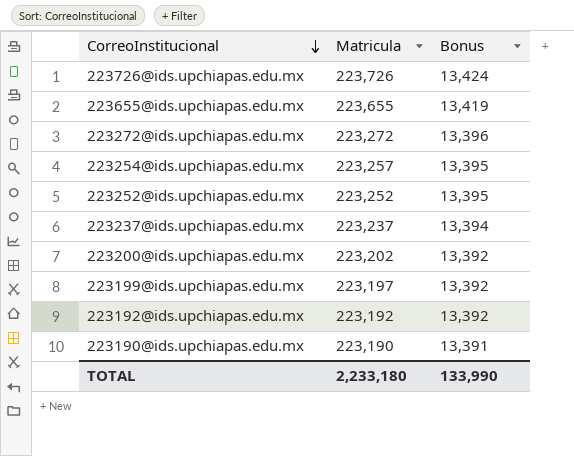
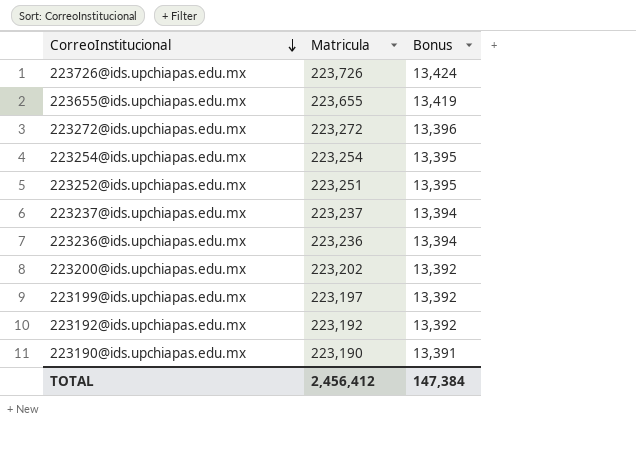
223254@ids.upchiapas.edu.mx | Matricula: 223,257 -> 223,254
223252@ids.upchiapas.edu.mx | Matricula: 223,252 -> 223,251
row 223236@ids.upchiapas.edu.mx: none -> 223,236 | 13,394
TOTAL | Matricula: 2,233,180 -> 2,456,412
TOTAL | Bonus: 133,990 -> 147,384

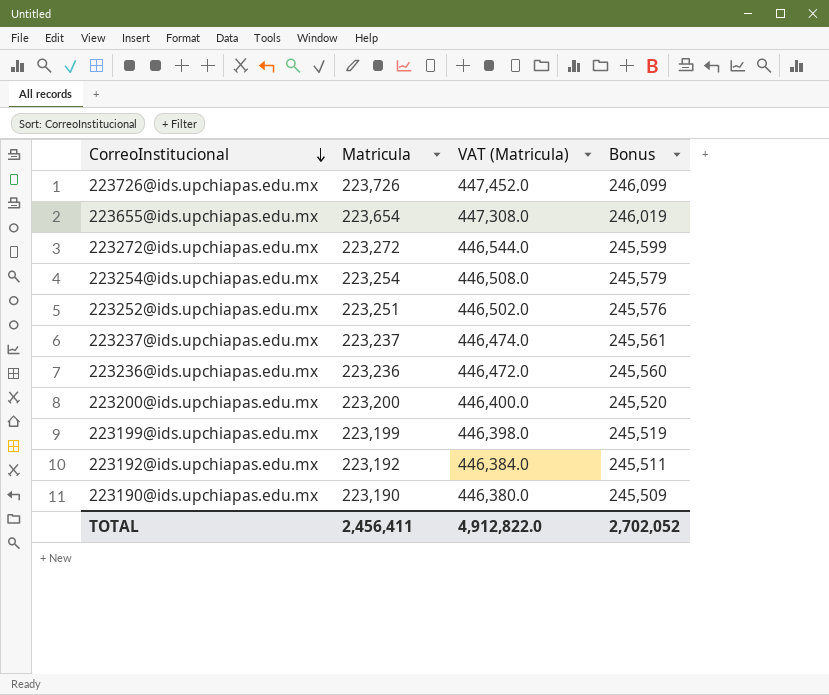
column VAT (Matricula) | formula: none -> [Matricula] * 2
column Bonus | formula: [Matricula] * 0.06 -> [Matricula] * 1.1
223655@ids.upchiapas.edu.mx | Matricula: 223,655 -> 223,654
223200@ids.upchiapas.edu.mx | Matricula: 223,202 -> 223,200
223199@ids.upchiapas.edu.mx | Matricula: 223,197 -> 223,199
TOTAL | Matricula: 2,456,412 -> 2,456,411
TOTAL | Bonus: 147,384 -> 2,702,052

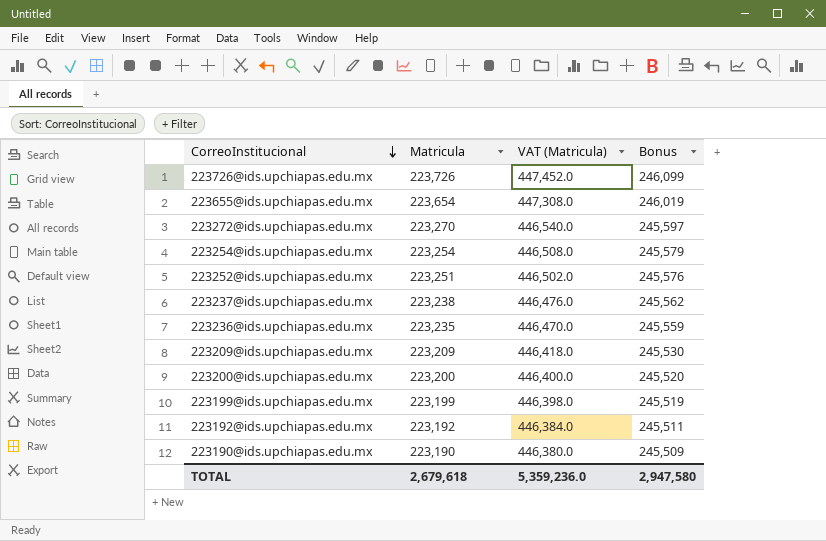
223272@ids.upchiapas.edu.mx | Matricula: 223,272 -> 223,270
223272@ids.upchiapas.edu.mx | VAT (Matricula): 446,544.0 -> 446,540.0
223272@ids.upchiapas.edu.mx | Bonus: 245,599 -> 245,597
223237@ids.upchiapas.edu.mx | Matricula: 223,237 -> 223,238
223237@ids.upchiapas.edu.mx | VAT (Matricula): 446,474.0 -> 446,476.0
223237@ids.upchiapas.edu.mx | Bonus: 245,561 -> 245,562
223236@ids.upchiapas.edu.mx | Matricula: 223,236 -> 223,235
223236@ids.upchiapas.edu.mx | VAT (Matricula): 446,472.0 -> 446,470.0
223236@ids.upchiapas.edu.mx | Bonus: 245,560 -> 245,559
row 223209@ids.upchiapas.edu.mx: none -> 223,209 | 446,418.0 | 245,530
TOTAL | Matricula: 2,456,411 -> 2,679,618
TOTAL | VAT (Matricula): 4,912,822.0 -> 5,359,236.0
TOTAL | Bonus: 2,702,052 -> 2,947,580

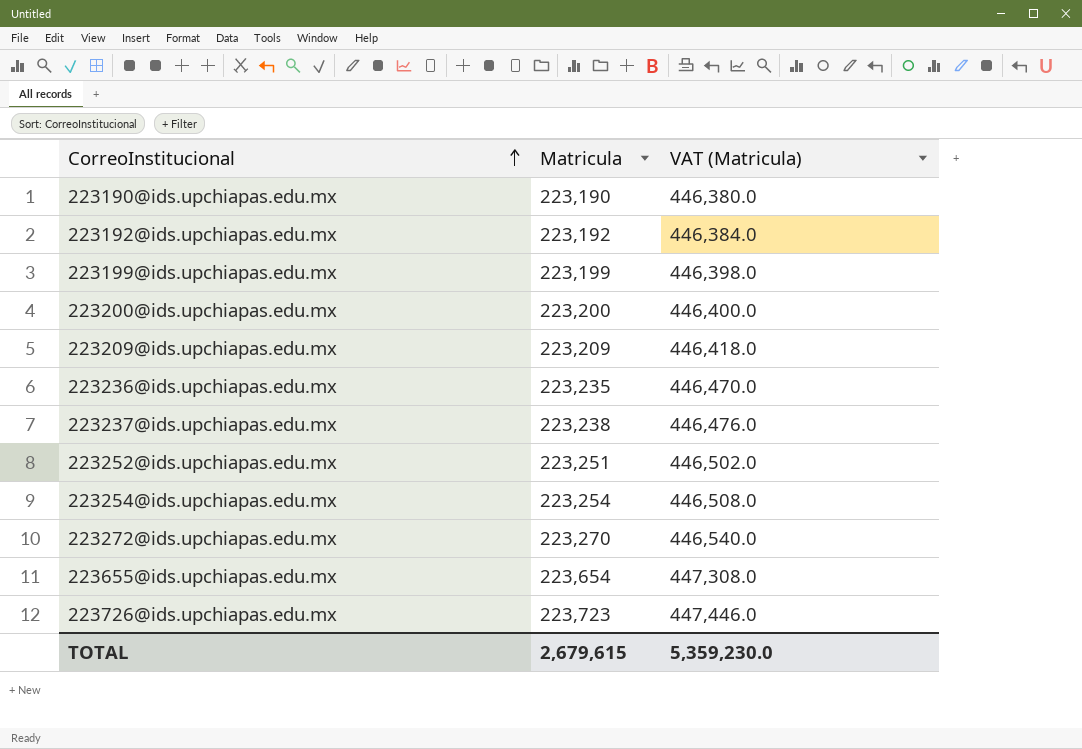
row order: CorreoInstitucional descending -> CorreoInstitucional ascending
column Bonus | formula: [Matricula] * 1.1 -> none
223726@ids.upchiapas.edu.mx | Matricula: 223,726 -> 223,723
223726@ids.upchiapas.edu.mx | VAT (Matricula): 447,452.0 -> 447,446.0
TOTAL | Matricula: 2,679,618 -> 2,679,615
TOTAL | VAT (Matricula): 5,359,236.0 -> 5,359,230.0

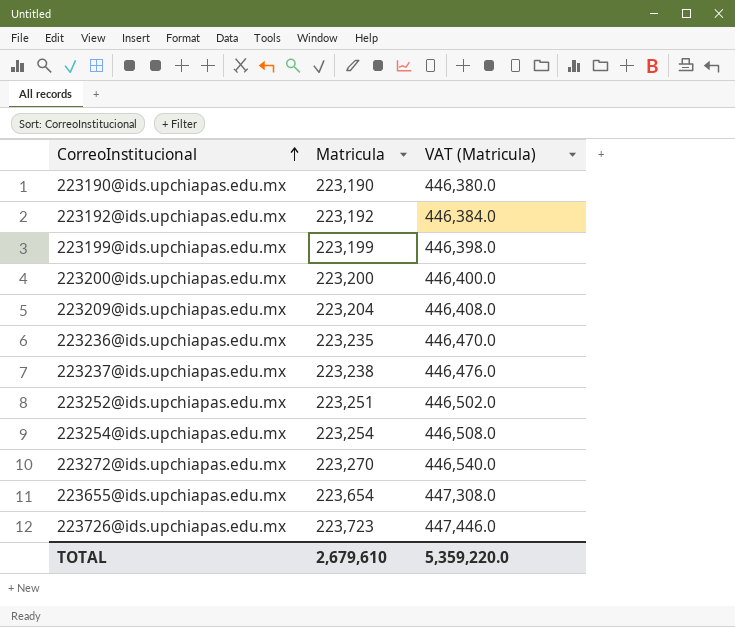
223209@ids.upchiapas.edu.mx | Matricula: 223,209 -> 223,204
223209@ids.upchiapas.edu.mx | VAT (Matricula): 446,418.0 -> 446,408.0
TOTAL | Matricula: 2,679,615 -> 2,679,610
TOTAL | VAT (Matricula): 5,359,230.0 -> 5,359,220.0

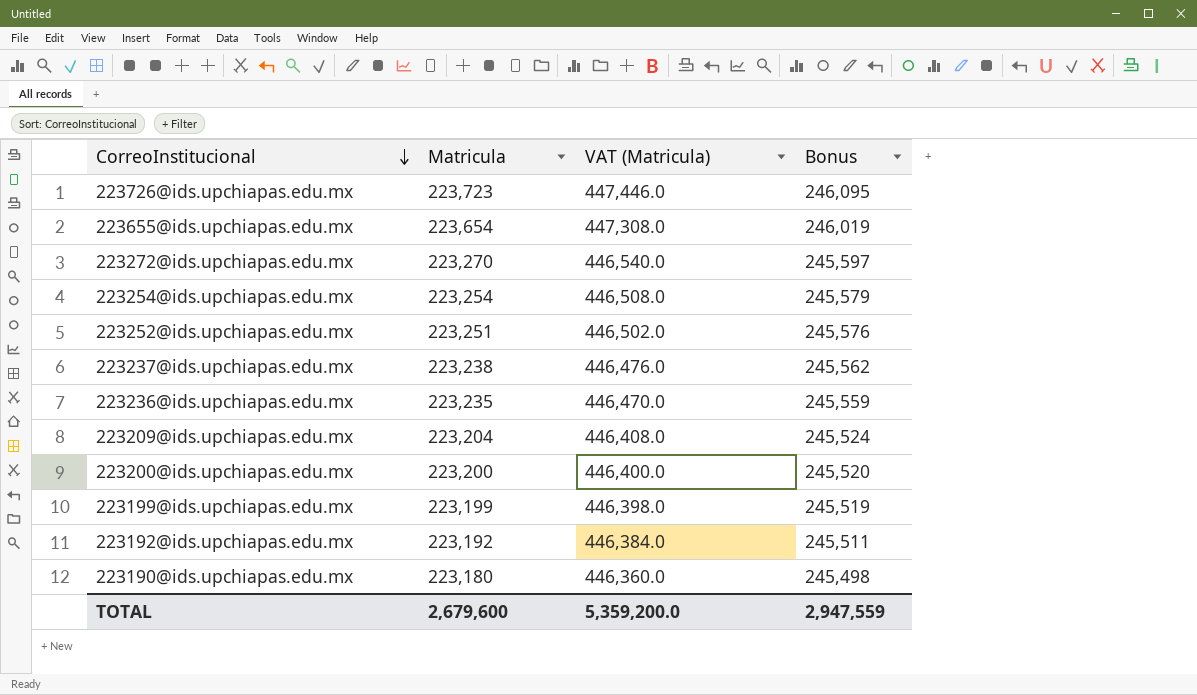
row order: CorreoInstitucional ascending -> CorreoInstitucional descending
column Bonus | formula: none -> [Matricula] * 1.1
223190@ids.upchiapas.edu.mx | Matricula: 223,190 -> 223,180
223190@ids.upchiapas.edu.mx | VAT (Matricula): 446,380.0 -> 446,360.0
TOTAL | Matricula: 2,679,610 -> 2,679,600
TOTAL | VAT (Matricula): 5,359,220.0 -> 5,359,200.0

